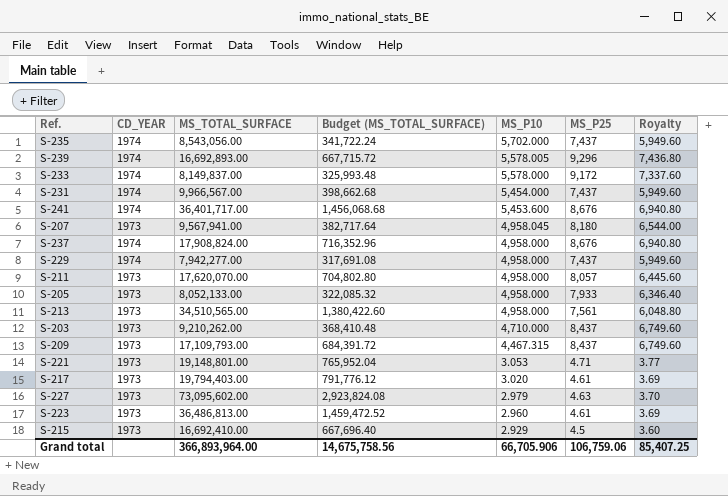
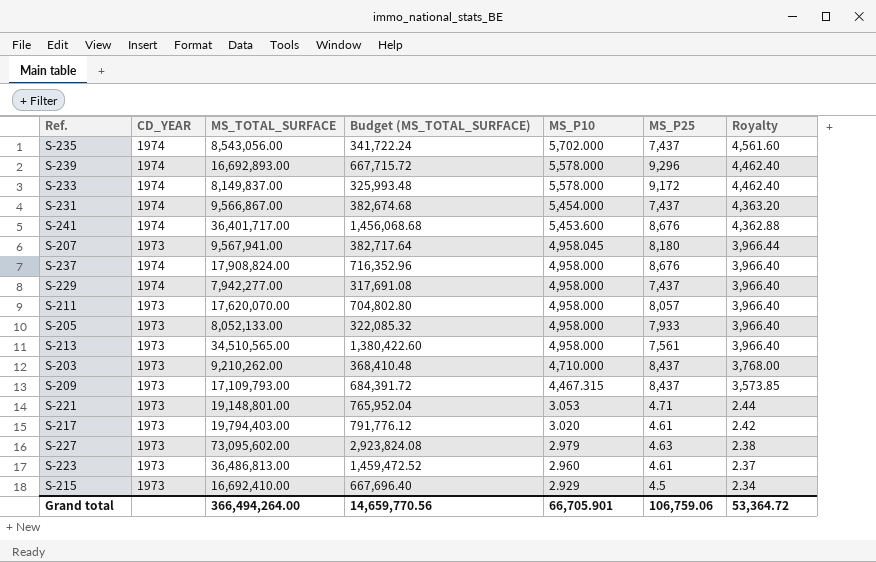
column Royalty | formula: [MS_P25] * 0.8 -> [MS_P10] * 0.8
S-239 | MS_P10: 5,578.005 -> 5,578.000
S-231 | MS_TOTAL_SURFACE: 9,966,567.00 -> 9,566,867.00
S-231 | Budget (MS_TOTAL_SURFACE): 398,662.68 -> 382,674.68
Grand total | MS_TOTAL_SURFACE: 366,893,964.00 -> 366,494,264.00
Grand total | Budget (MS_TOTAL_SURFACE): 14,675,758.56 -> 14,659,770.56
Grand total | MS_P10: 66,705.906 -> 66,705.901
Grand total | Royalty: 85,407.25 -> 53,364.72

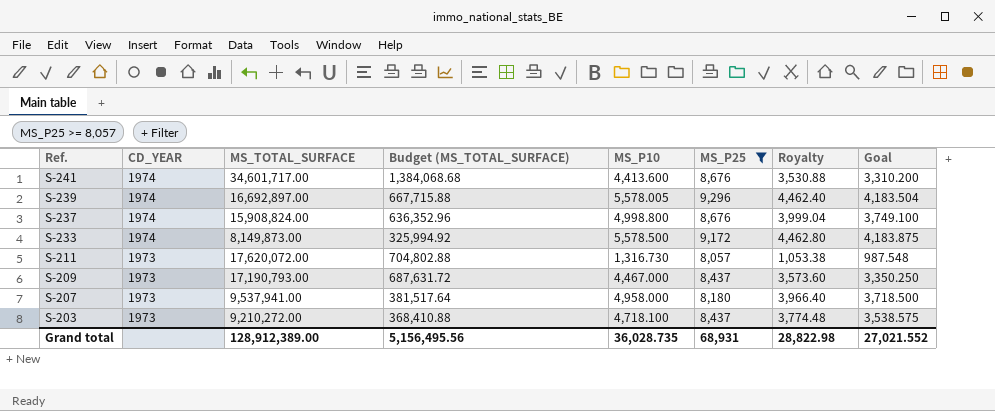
filter: none -> MS_P25 >= 8,057
row order: MS_P10 descending -> Ref. descending
column Goal | formula: none -> [MS_P10] * 0.75
S-241 | MS_TOTAL_SURFACE: 36,401,717.00 -> 34,601,717.00
S-241 | Budget (MS_TOTAL_SURFACE): 1,456,068.68 -> 1,384,068.68
S-241 | MS_P10: 5,453.600 -> 4,413.600
S-241 | Royalty: 4,362.88 -> 3,530.88
S-239 | MS_TOTAL_SURFACE: 16,692,893.00 -> 16,692,897.00
S-239 | Budget (MS_TOTAL_SURFACE): 667,715.72 -> 667,715.88
S-239 | MS_P10: 5,578.000 -> 5,578.005
S-237 | MS_TOTAL_SURFACE: 17,908,824.00 -> 15,908,824.00
S-237 | Budget (MS_TOTAL_SURFACE): 716,352.96 -> 636,352.96
S-237 | MS_P10: 4,958.000 -> 4,998.800
S-237 | Royalty: 3,966.40 -> 3,999.04
S-233 | MS_TOTAL_SURFACE: 8,149,837.00 -> 8,149,873.00
S-233 | Budget (MS_TOTAL_SURFACE): 325,993.48 -> 325,994.92
S-233 | MS_P10: 5,578.000 -> 5,578.500
S-233 | Royalty: 4,462.40 -> 4,462.80
S-211 | MS_TOTAL_SURFACE: 17,620,070.00 -> 17,620,072.00
S-211 | Budget (MS_TOTAL_SURFACE): 704,802.80 -> 704,802.88
S-211 | MS_P10: 4,958.000 -> 1,316.730
S-211 | Royalty: 3,966.40 -> 1,053.38
S-209 | MS_TOTAL_SURFACE: 17,109,793.00 -> 17,190,793.00
S-209 | Budget (MS_TOTAL_SURFACE): 684,391.72 -> 687,631.72
S-209 | MS_P10: 4,467.315 -> 4,467.000
S-209 | Royalty: 3,573.85 -> 3,573.60
S-207 | MS_TOTAL_SURFACE: 9,567,941.00 -> 9,537,941.00
S-207 | Budget (MS_TOTAL_SURFACE): 382,717.64 -> 381,517.64
S-207 | MS_P10: 4,958.045 -> 4,958.000
S-207 | Royalty: 3,966.44 -> 3,966.40
S-203 | MS_TOTAL_SURFACE: 9,210,262.00 -> 9,210,272.00
S-203 | Budget (MS_TOTAL_SURFACE): 368,410.48 -> 368,410.88
S-203 | MS_P10: 4,710.000 -> 4,718.100
S-203 | Royalty: 3,768.00 -> 3,774.48
Grand total | MS_TOTAL_SURFACE: 366,494,264.00 -> 128,912,389.00
Grand total | Budget (MS_TOTAL_SURFACE): 14,659,770.56 -> 5,156,495.56
Grand total | MS_P10: 66,705.901 -> 36,028.735
Grand total | MS_P25: 106,759.06 -> 68,931
Grand total | Royalty: 53,364.72 -> 28,822.98

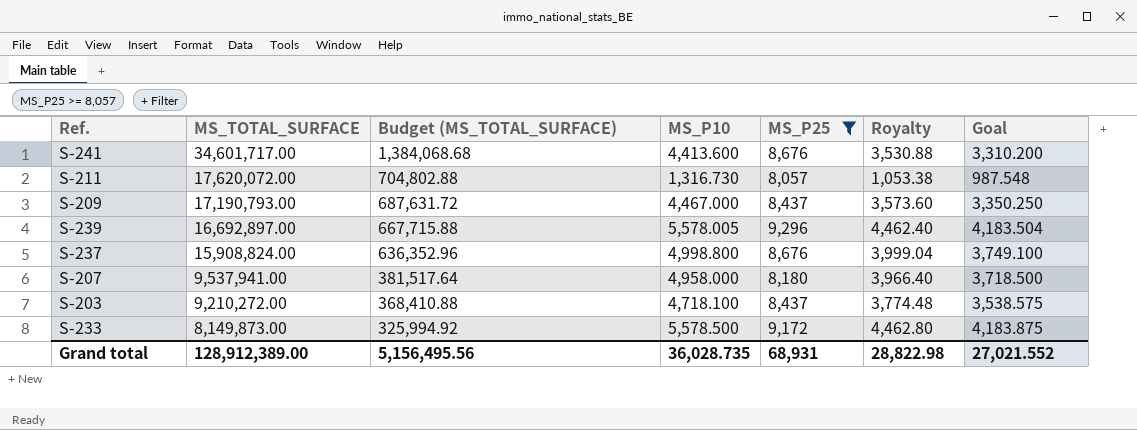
row order: Ref. descending -> MS_TOTAL_SURFACE descending
column CD_YEAR | position: 2 -> none

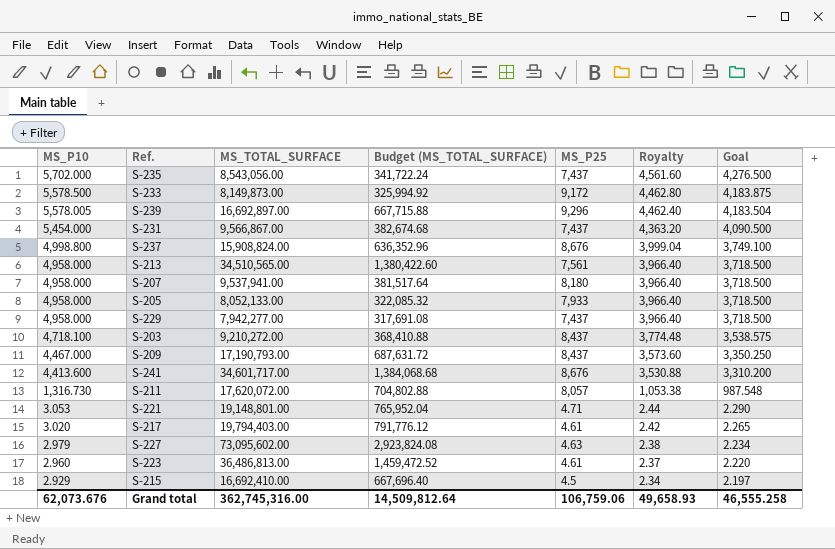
filter: MS_P25 >= 8,057 -> none
row order: MS_TOTAL_SURFACE descending -> MS_P10 descending
column MS_P10 | position: 4 -> 1
Grand total | MS_P10: 36,028.735 -> 62,073.676
Grand total | MS_TOTAL_SURFACE: 128,912,389.00 -> 362,745,316.00
Grand total | Budget (MS_TOTAL_SURFACE): 5,156,495.56 -> 14,509,812.64
Grand total | MS_P25: 68,931 -> 106,759.06
Grand total | Royalty: 28,822.98 -> 49,658.93
Grand total | Goal: 27,021.552 -> 46,555.258

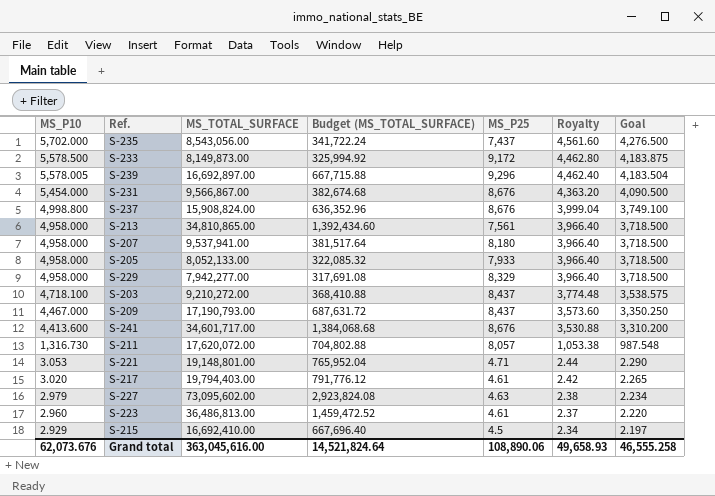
S-231 | MS_P25: 7,437 -> 8,676
S-213 | MS_TOTAL_SURFACE: 34,510,565.00 -> 34,810,865.00
S-213 | Budget (MS_TOTAL_SURFACE): 1,380,422.60 -> 1,392,434.60
S-229 | MS_P25: 7,437 -> 8,329
Grand total | MS_TOTAL_SURFACE: 362,745,316.00 -> 363,045,616.00
Grand total | Budget (MS_TOTAL_SURFACE): 14,509,812.64 -> 14,521,824.64
Grand total | MS_P25: 106,759.06 -> 108,890.06

